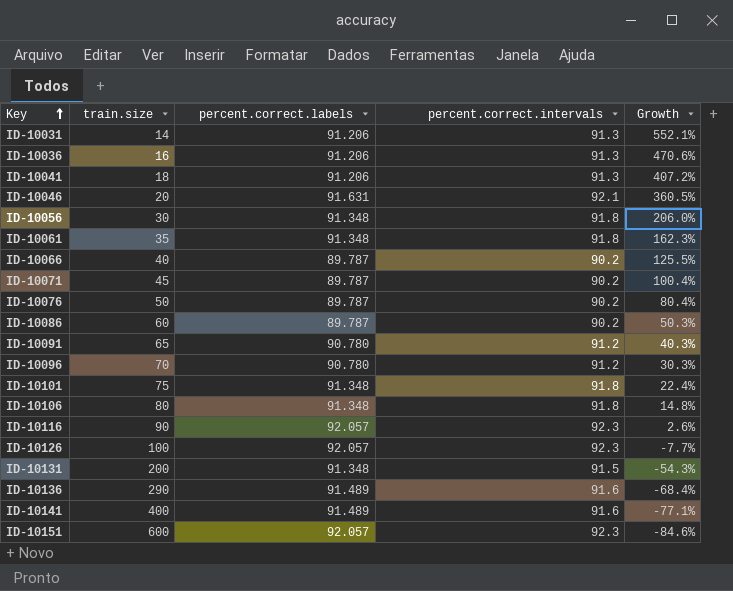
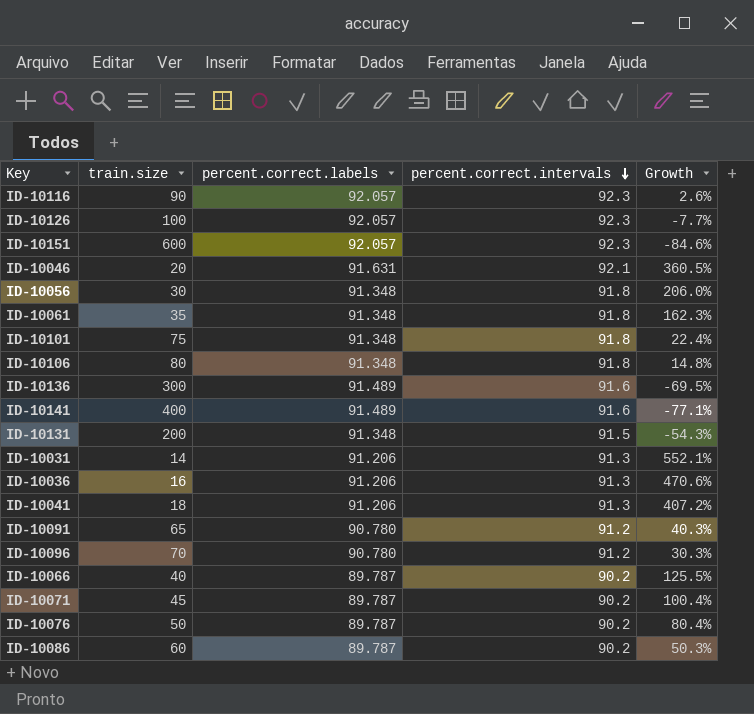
row order: Key ascending -> percent.correct.intervals descending
ID-10136 | train.size: 290 -> 300
ID-10136 | Growth: -68.4% -> -69.5%

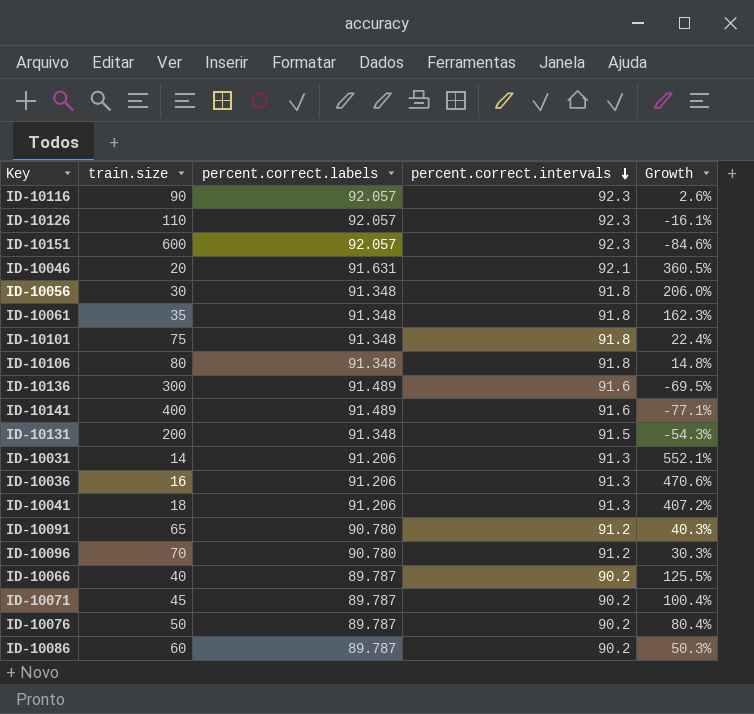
ID-10126 | train.size: 100 -> 110
ID-10126 | Growth: -7.7% -> -16.1%

